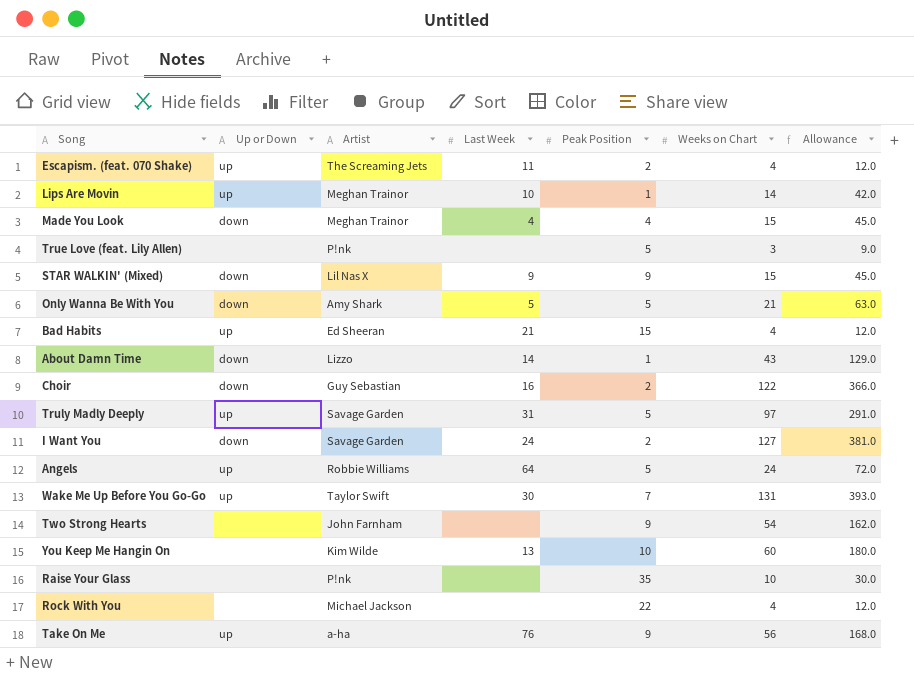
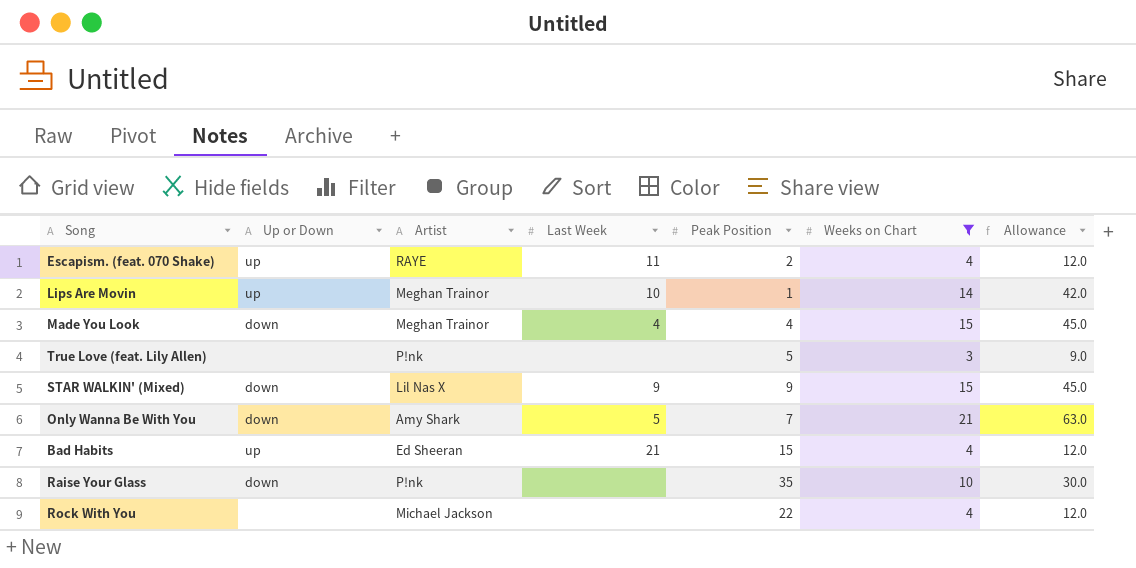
filter: none -> Weeks on Chart <= 21
Escapism. (feat. 070 Shake) | Artist: The Screaming Jets -> RAYE
Only Wanna Be With You | Peak Position: 5 -> 7
Raise Your Glass | Up or Down: none -> down

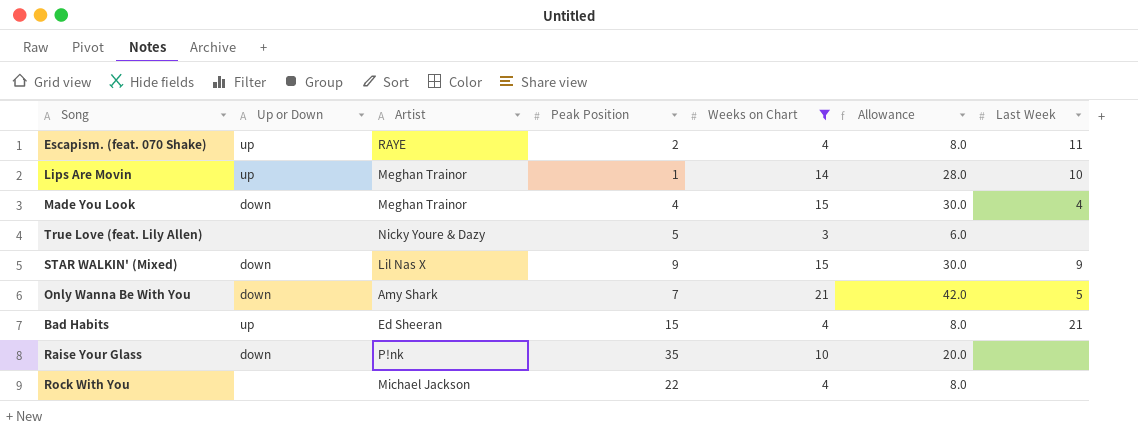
column Allowance | formula: [Weeks on Chart] * 3 -> [Weeks on Chart] * 2
column Last Week | position: 4 -> 7
True Love (feat. Lily Allen) | Artist: P!nk -> Nicky Youre & Dazy

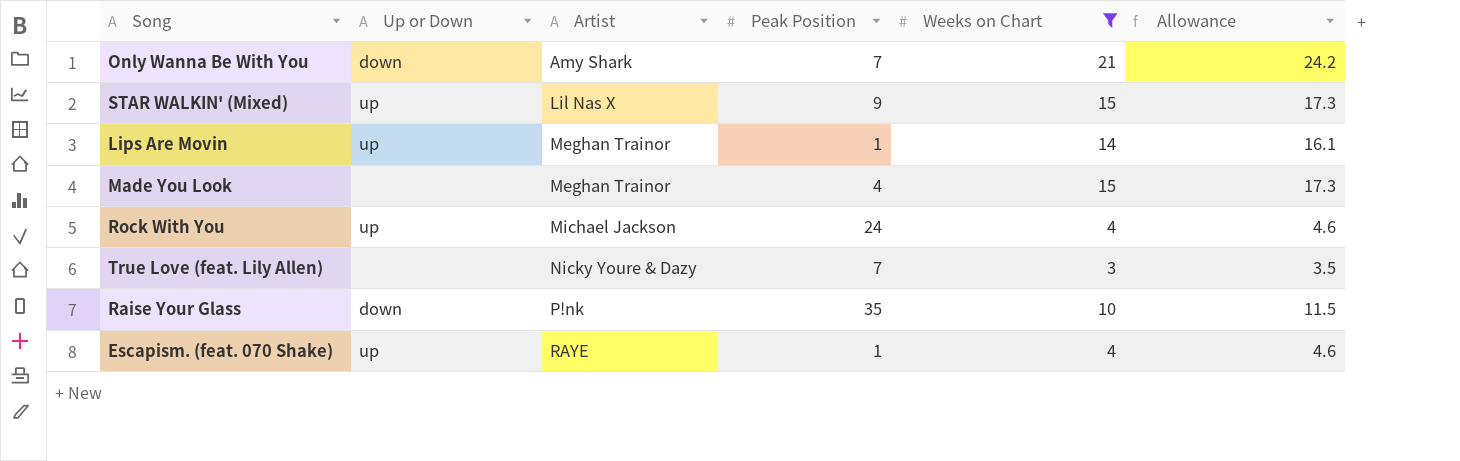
row order: none -> Artist ascending
column Last Week | position: 7 -> none
column Allowance | formula: [Weeks on Chart] * 2 -> [Weeks on Chart] * 1.15
row Bad Habits: up | Ed Sheeran | 15 | 4 | 8.0 | 21 -> none
STAR WALKIN' (Mixed) | Up or Down: down -> up
Made You Look | Up or Down: down -> none
Rock With You | Up or Down: none -> up
Rock With You | Peak Position: 22 -> 24
True Love (feat. Lily Allen) | Peak Position: 5 -> 7
Escapism. (feat. 070 Shake) | Peak Position: 2 -> 1

